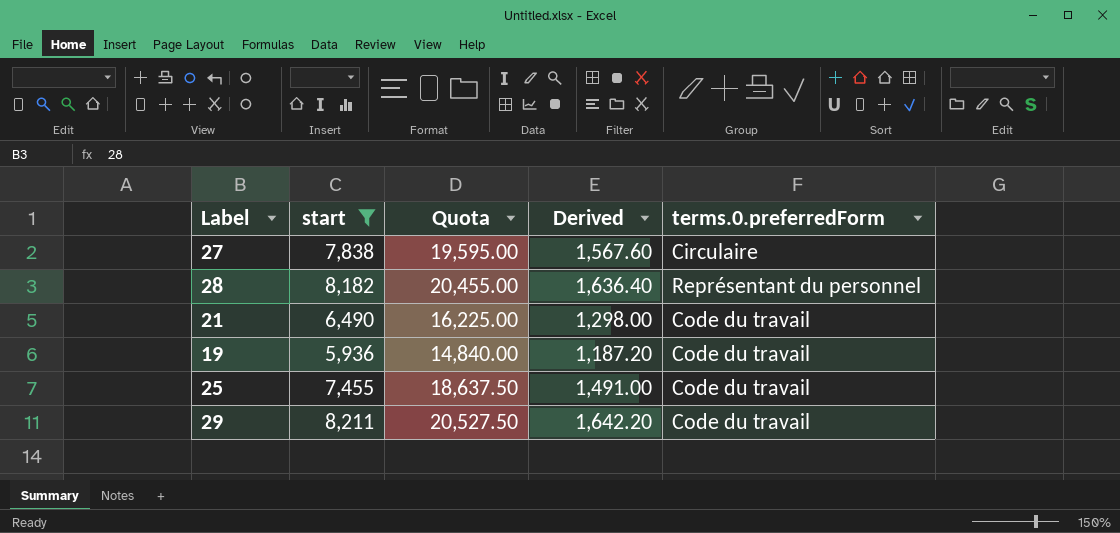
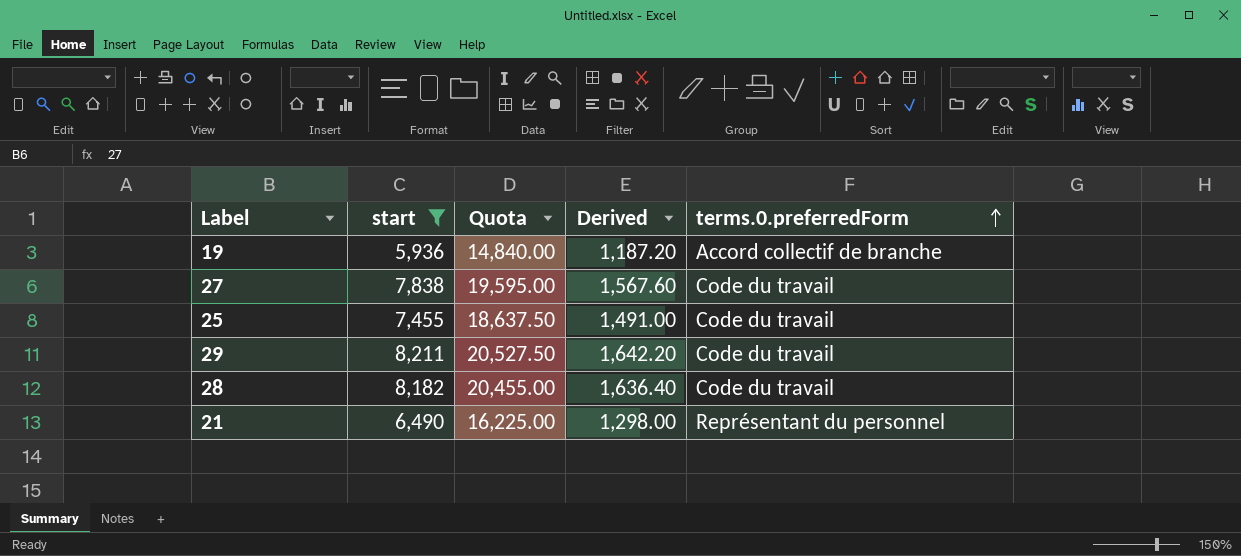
row order: none -> terms.0.preferredForm ascending
19 | terms.0.preferredForm: Code du travail -> Accord collectif de branche
27 | terms.0.preferredForm: Circulaire -> Code du travail
28 | terms.0.preferredForm: Représentant du personnel -> Code du travail
21 | terms.0.preferredForm: Code du travail -> Représentant du personnel

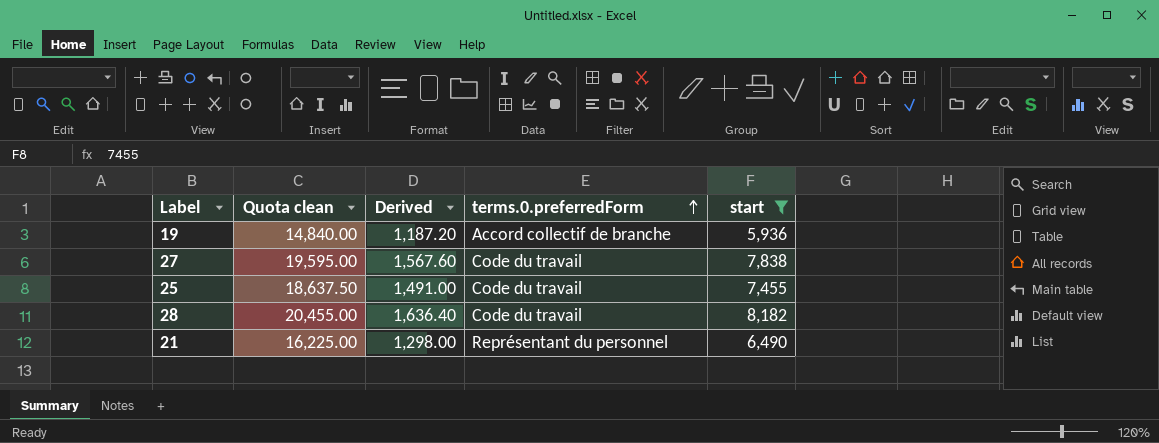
column name: Quota -> Quota clean
column start | position: 2 -> 5
row 29: 8,211 | 20,527.50 | 1,642.20 | Code du travail -> none

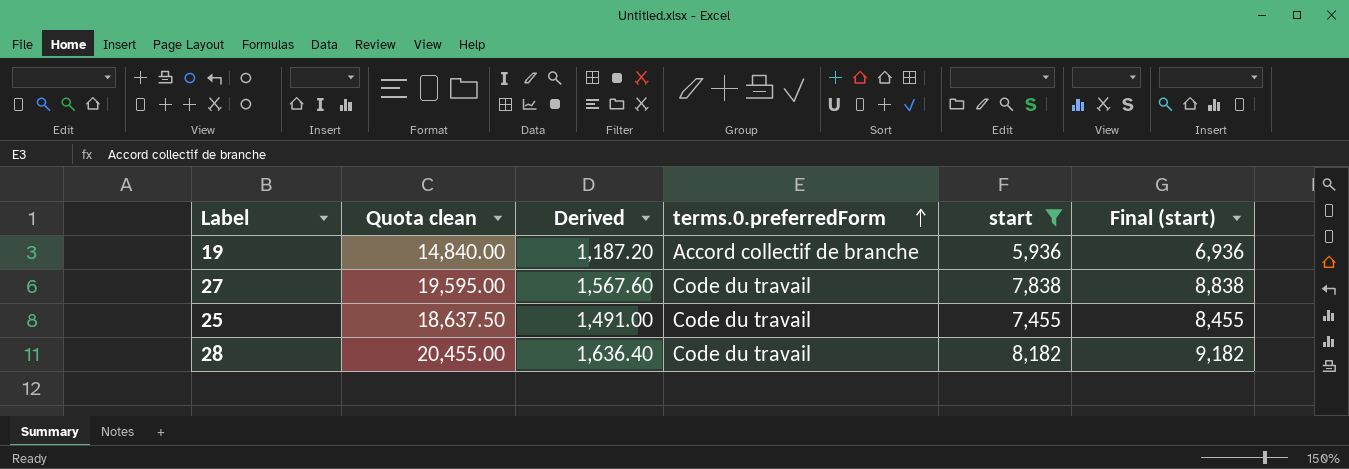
column Final (start) | formula: none -> [start] + 1000
row 21: 16,225.00 | 1,298.00 | Représentant du personnel | 6,490 -> none

